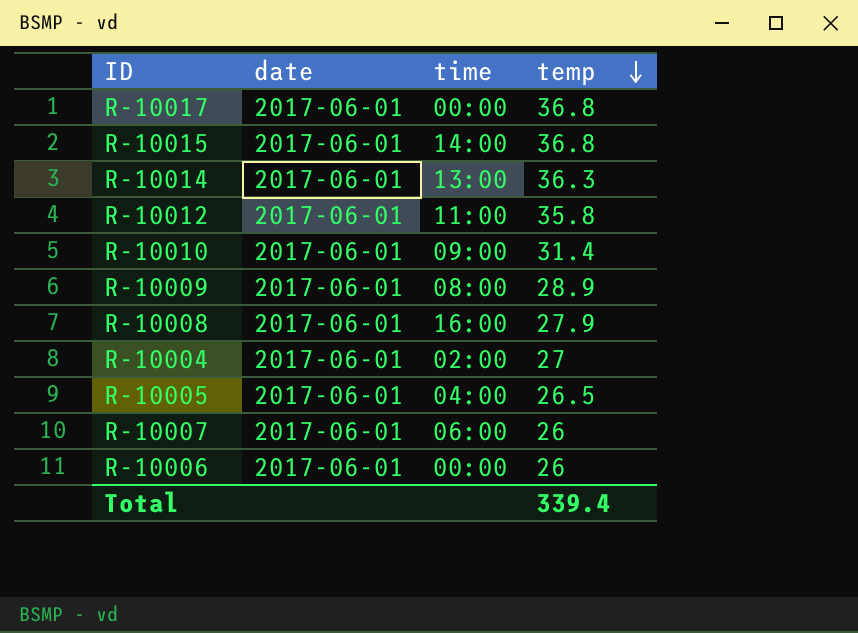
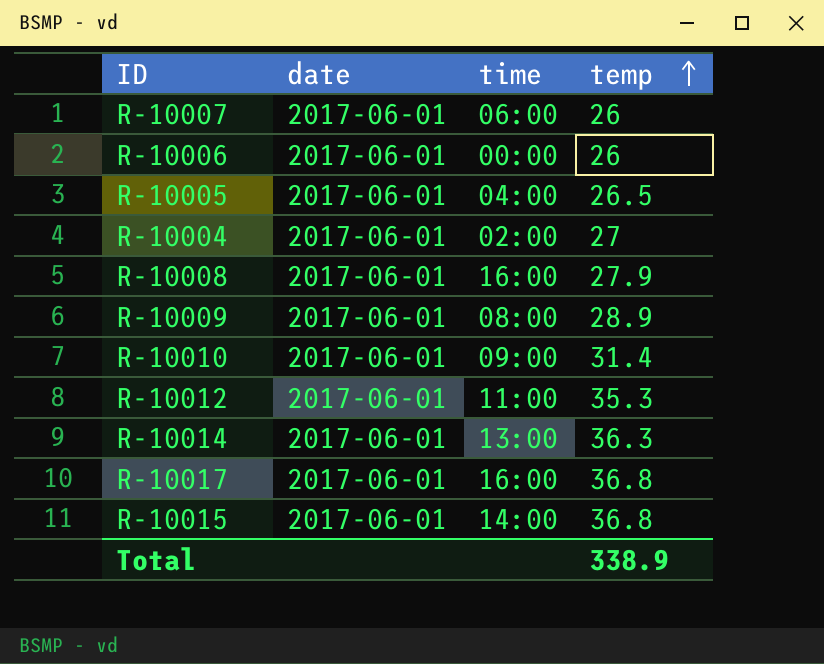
row order: temp descending -> temp ascending
R-10012 | temp: 35.8 -> 35.3
R-10017 | time: 00:00 -> 16:00
Total | temp: 339.4 -> 338.9

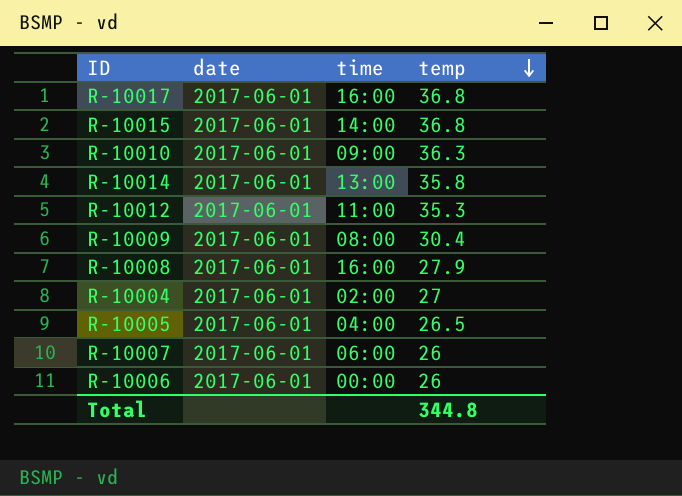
row order: temp ascending -> temp descending
R-10010 | temp: 31.4 -> 36.3
R-10014 | temp: 36.3 -> 35.8
R-10009 | temp: 28.9 -> 30.4
Total | temp: 338.9 -> 344.8

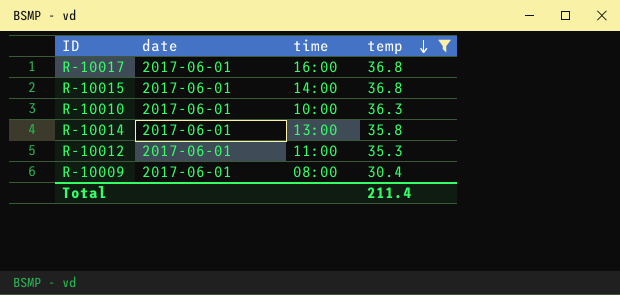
filter: none -> temp >= 30.4
R-10010 | time: 09:00 -> 10:00
Total | temp: 344.8 -> 211.4

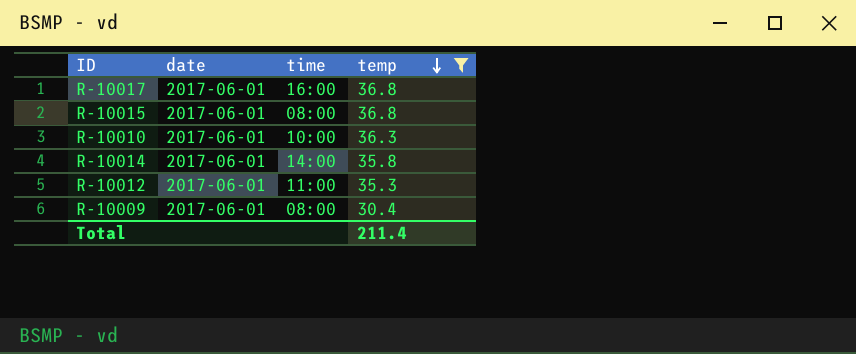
R-10015 | time: 14:00 -> 08:00
R-10014 | time: 13:00 -> 14:00

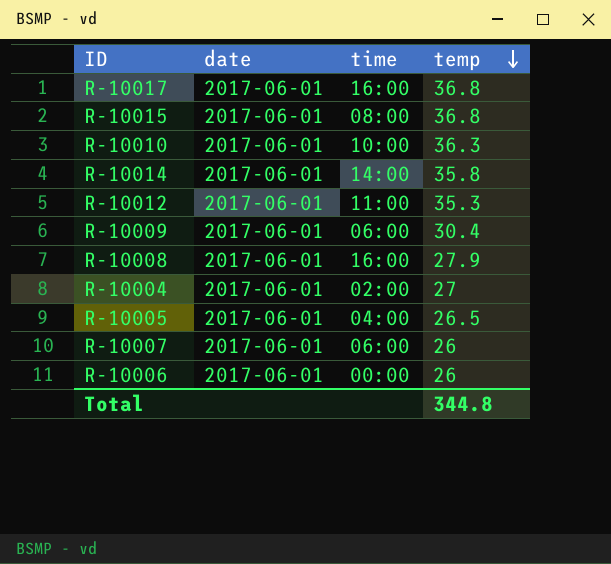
filter: temp >= 30.4 -> none
R-10009 | time: 08:00 -> 06:00
Total | temp: 211.4 -> 344.8

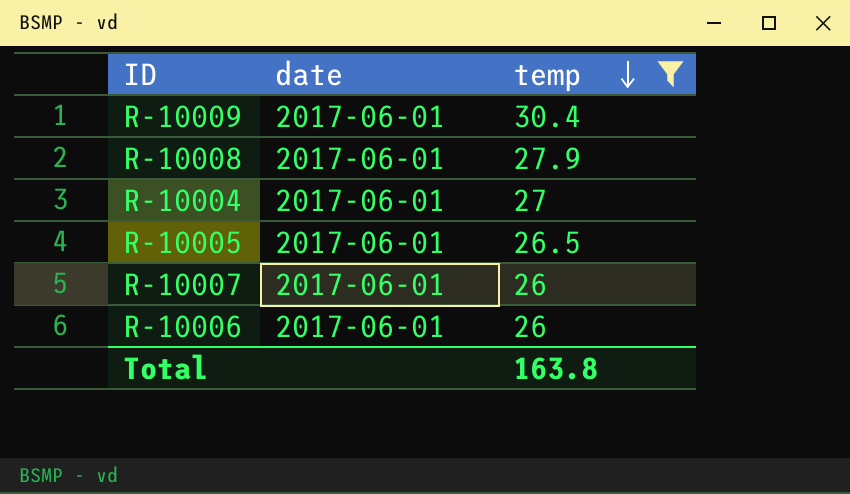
filter: none -> temp <= 30.4
column time | position: 3 -> none
Total | temp: 344.8 -> 163.8

